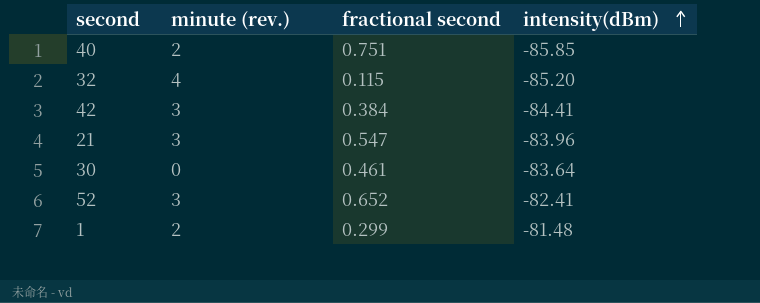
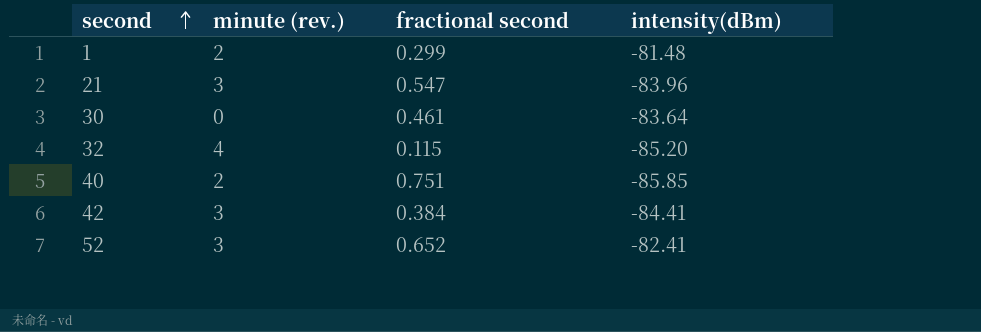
row order: intensity(dBm) ascending -> second ascending

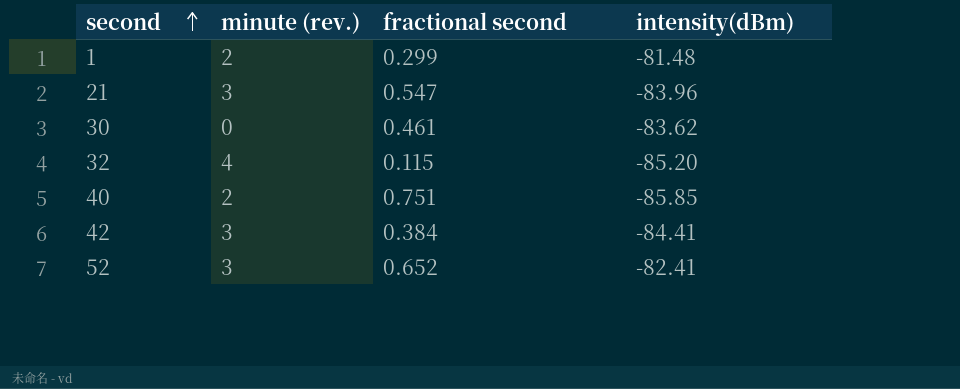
30 | intensity(dBm): -83.64 -> -83.62

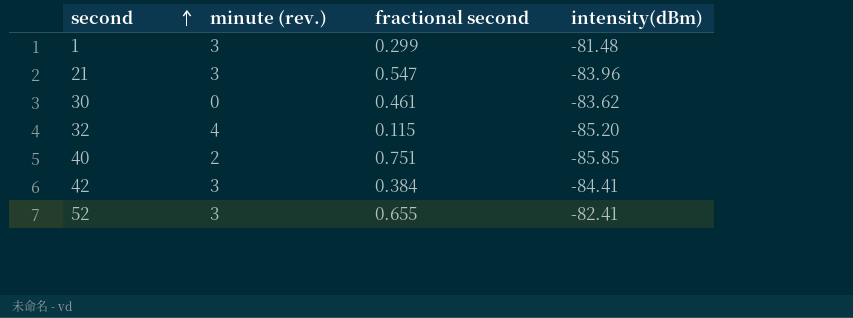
1 | minute (rev.): 2 -> 3
52 | fractional second: 0.652 -> 0.655

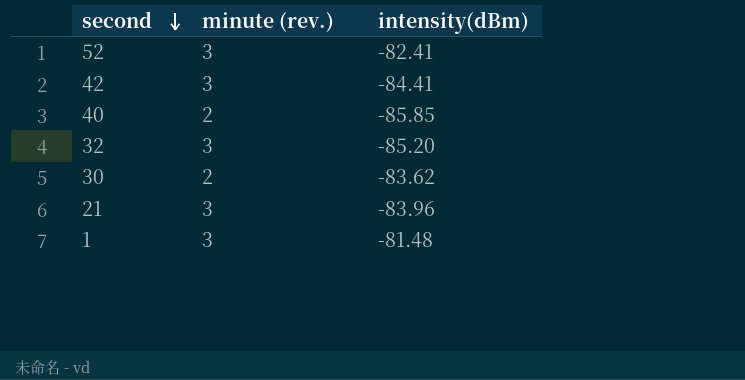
row order: second ascending -> second descending
column fractional second | position: 3 -> none
32 | minute (rev.): 4 -> 3
30 | minute (rev.): 0 -> 2

